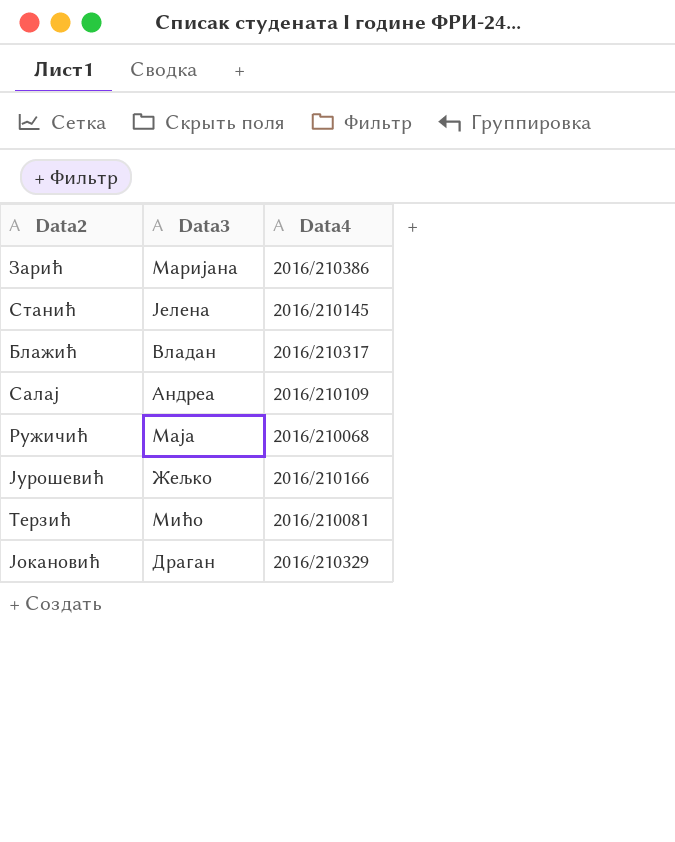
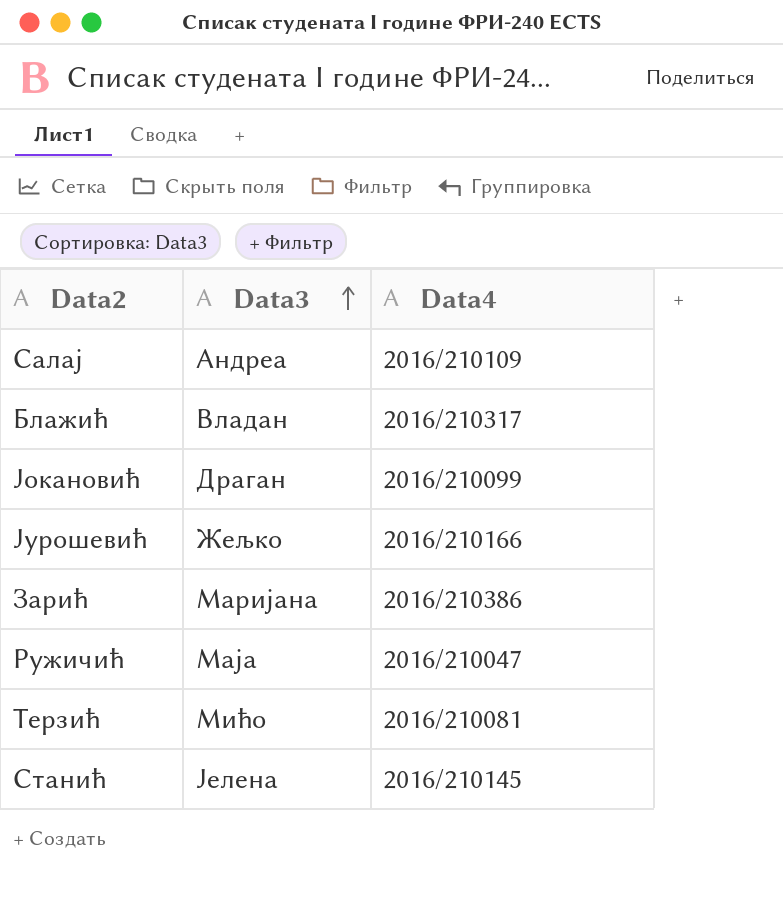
row order: none -> Data3 ascending
Јокановић | Data4: 2016/210329 -> 2016/210099
Ружичић | Data4: 2016/210068 -> 2016/210047

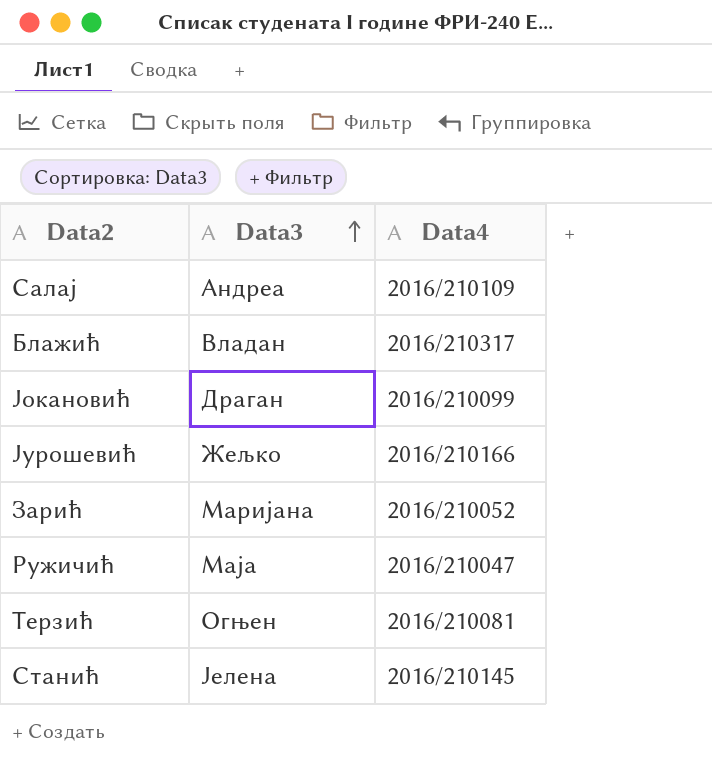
Зарић | Data4: 2016/210386 -> 2016/210052
Терзић | Data3: Мићо -> Огњен

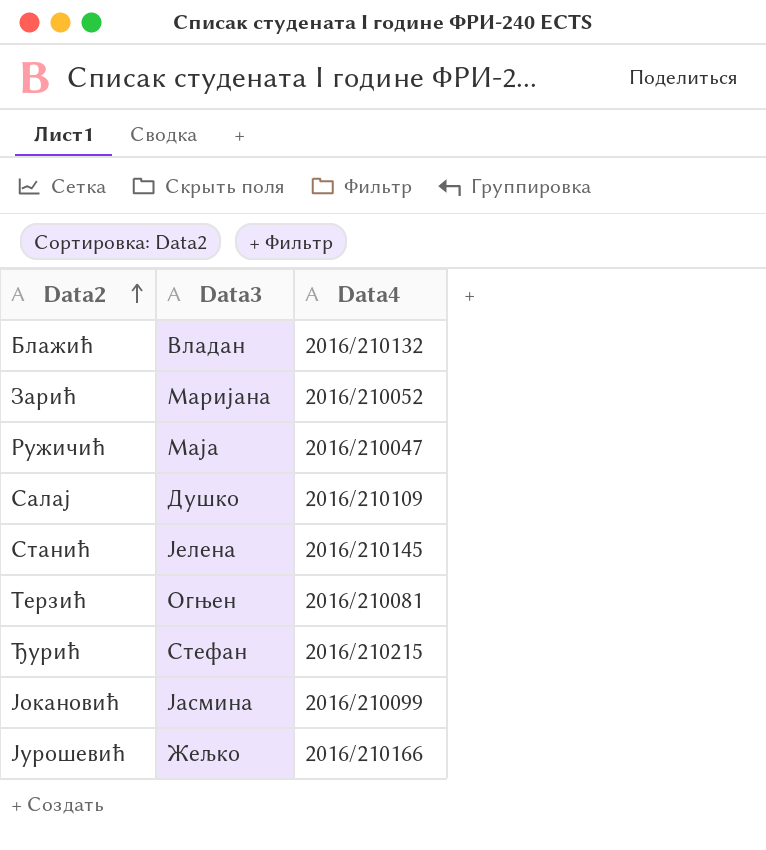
row order: Data3 ascending -> Data2 ascending
Блажић | Data4: 2016/210317 -> 2016/210132
Салај | Data3: Андреа -> Душко
row Ђурић: none -> Стефан | 2016/210215
Јокановић | Data3: Драган -> Јасмина

